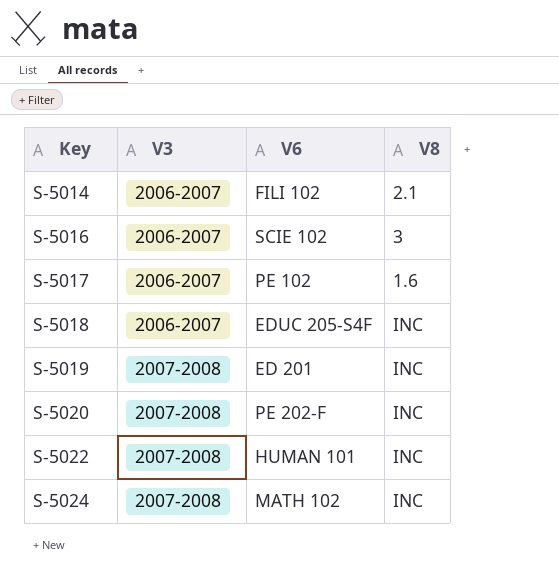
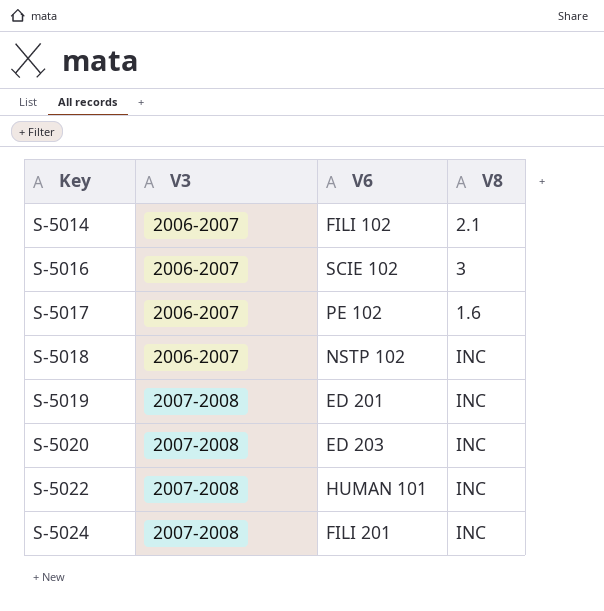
S-5018 | V6: EDUC 205-S4F -> NSTP 102
S-5020 | V6: PE 202-F -> ED 203
S-5024 | V6: MATH 102 -> FILI 201

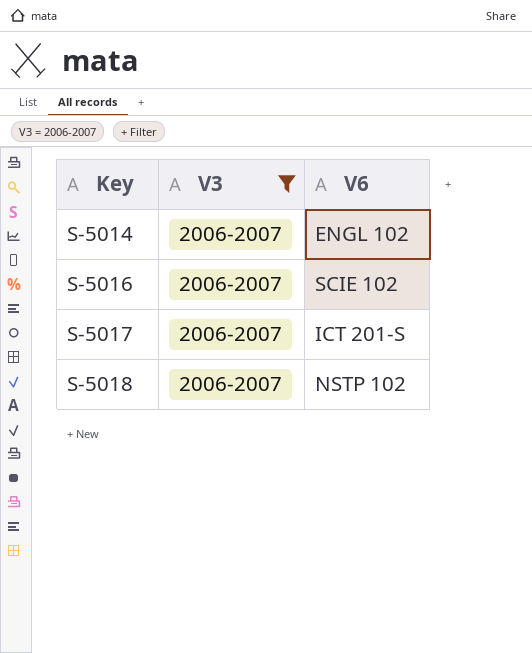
filter: none -> V3 = 2006-2007
column V8 | position: 4 -> none
S-5014 | V6: FILI 102 -> ENGL 102
S-5017 | V6: PE 102 -> ICT 201-S

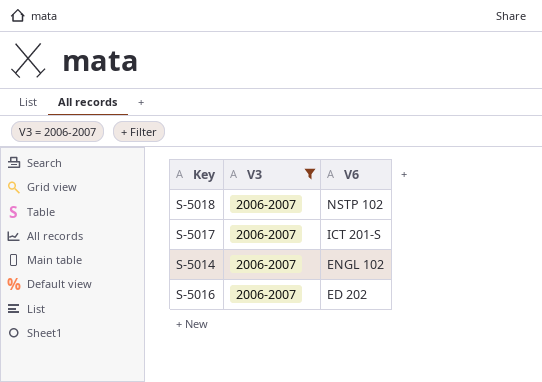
row order: Key ascending -> V6 descending
S-5016 | V6: SCIE 102 -> ED 202

